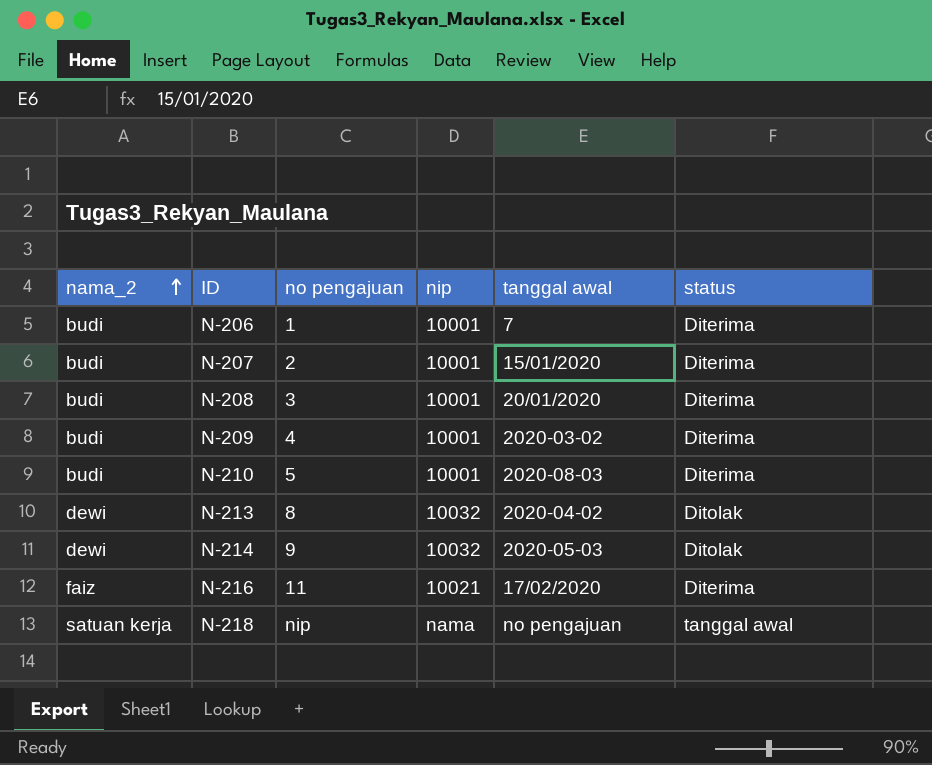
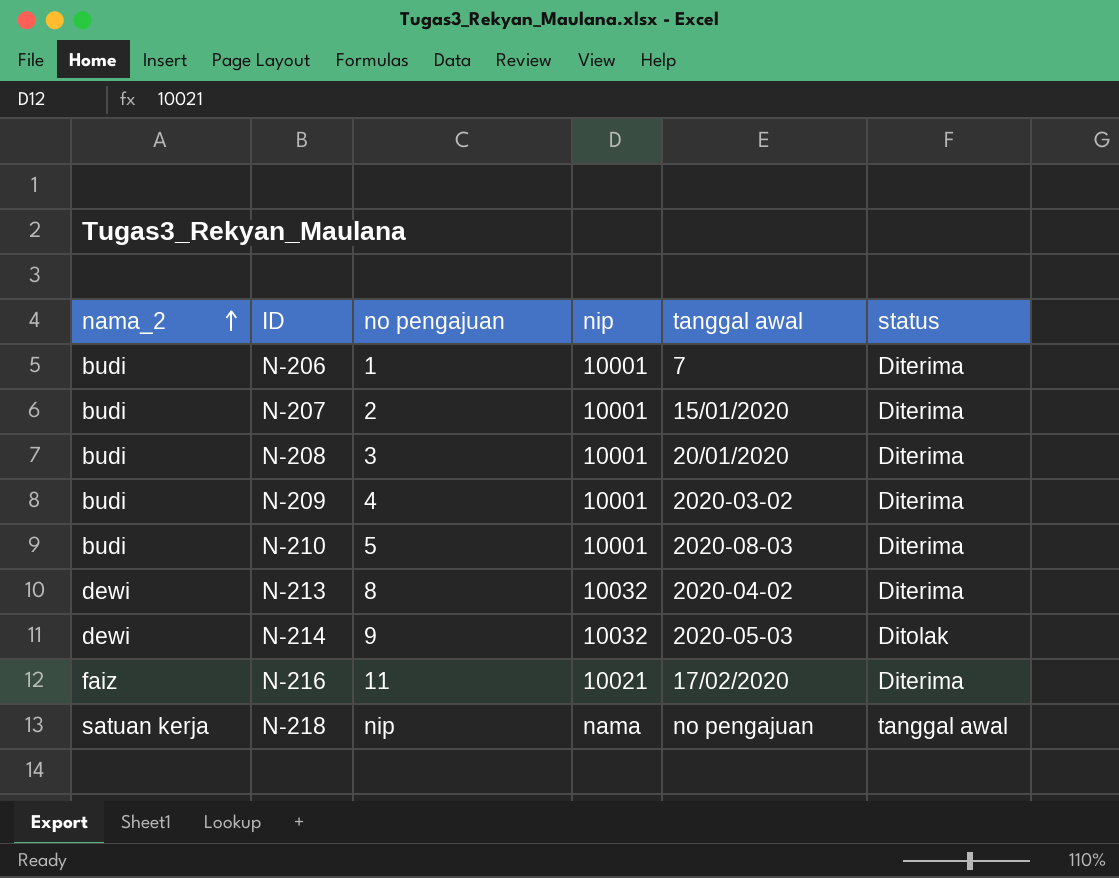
N-213 | status: Ditolak -> Diterima

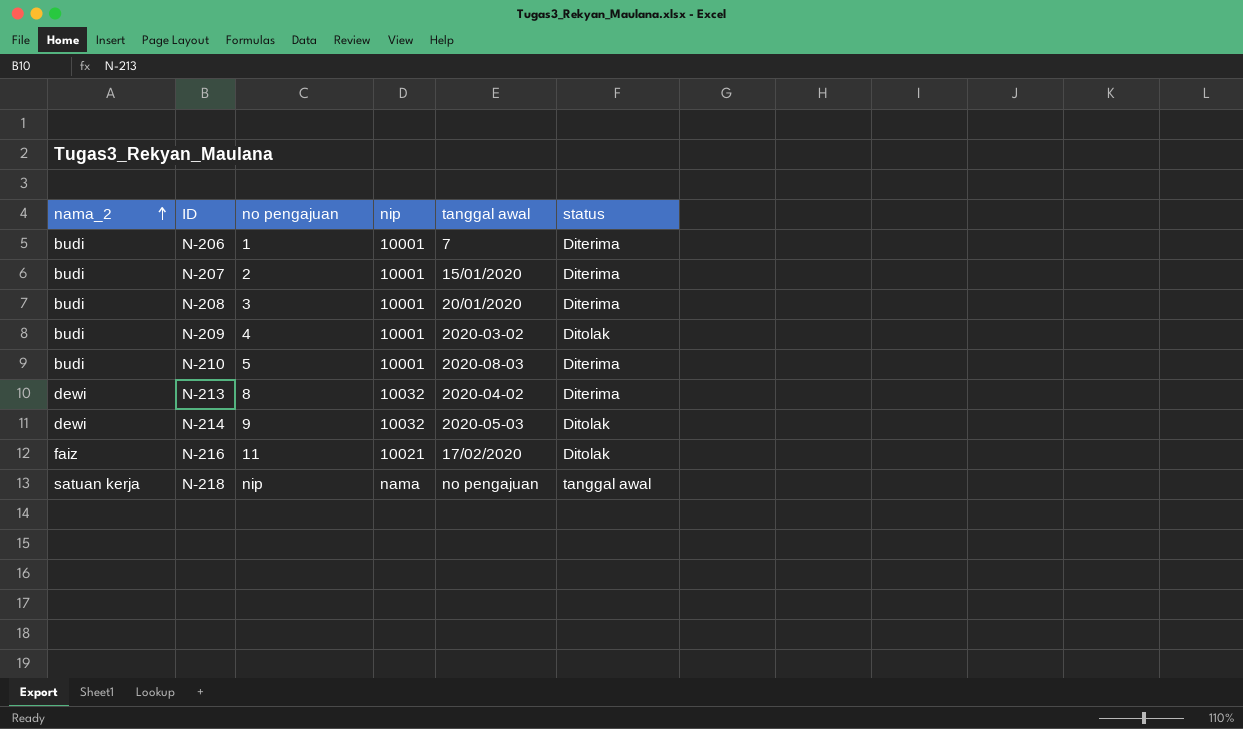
N-209 | status: Diterima -> Ditolak
N-216 | status: Diterima -> Ditolak

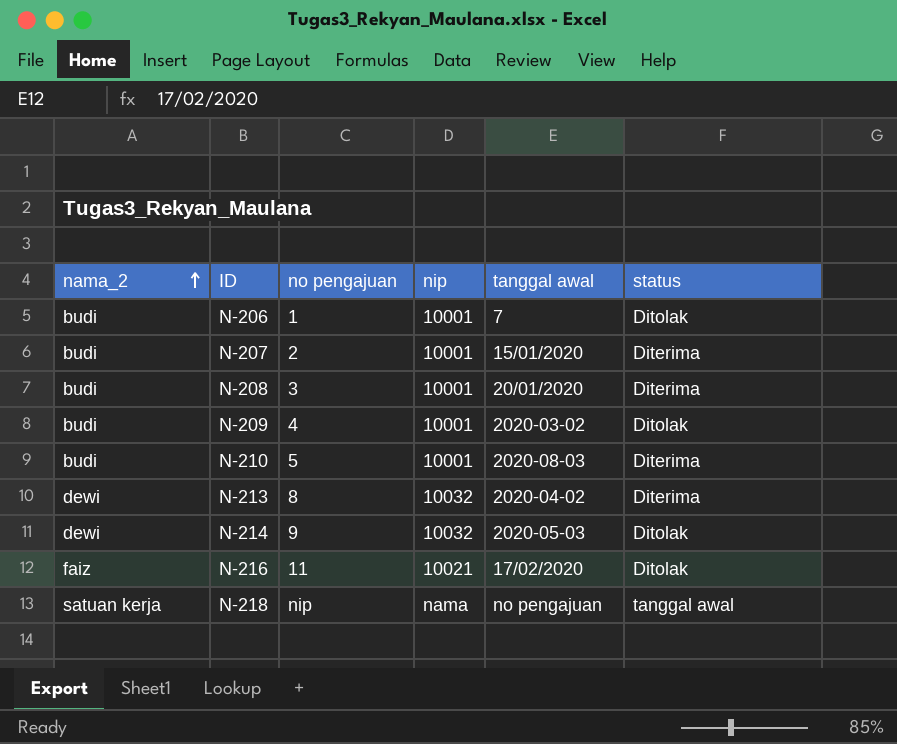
N-206 | status: Diterima -> Ditolak

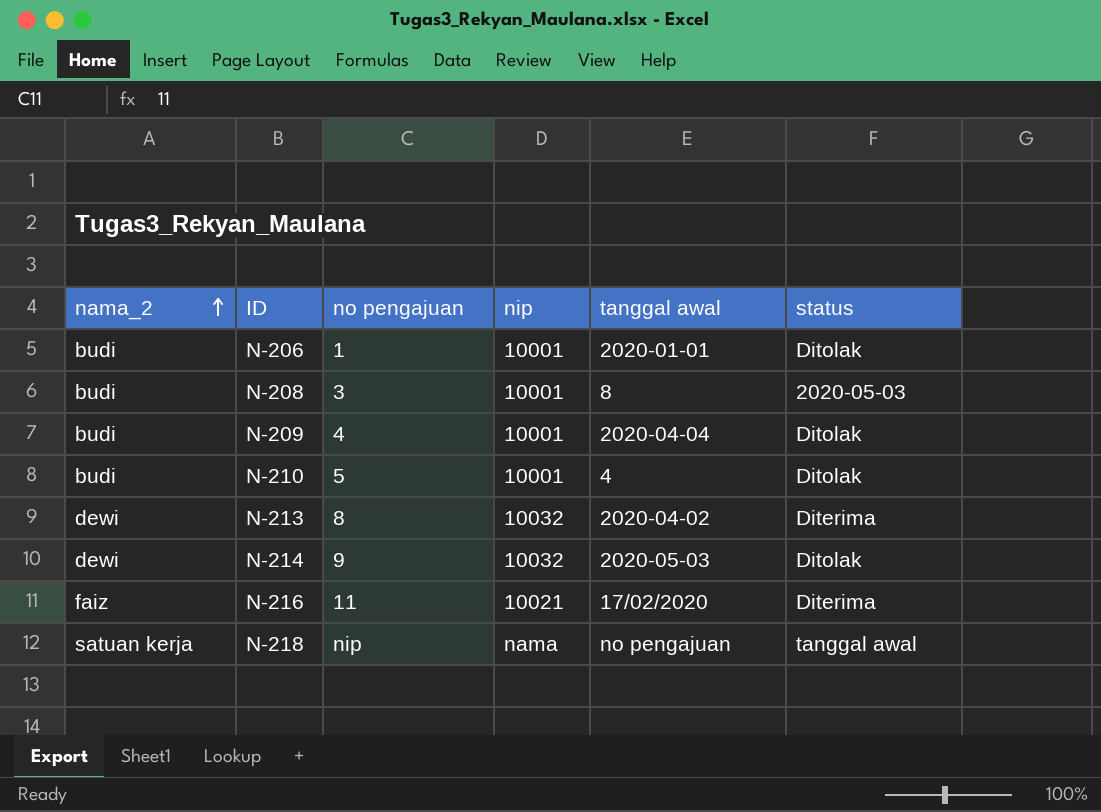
row N-207: budi | 2 | 10001 | 15/01/2020 | Diterima -> none
N-206 | tanggal awal: 7 -> 2020-01-01
N-208 | tanggal awal: 20/01/2020 -> 8
N-208 | status: Diterima -> 2020-05-03
N-209 | tanggal awal: 2020-03-02 -> 2020-04-04
N-210 | tanggal awal: 2020-08-03 -> 4
N-210 | status: Diterima -> Ditolak
N-216 | status: Ditolak -> Diterima

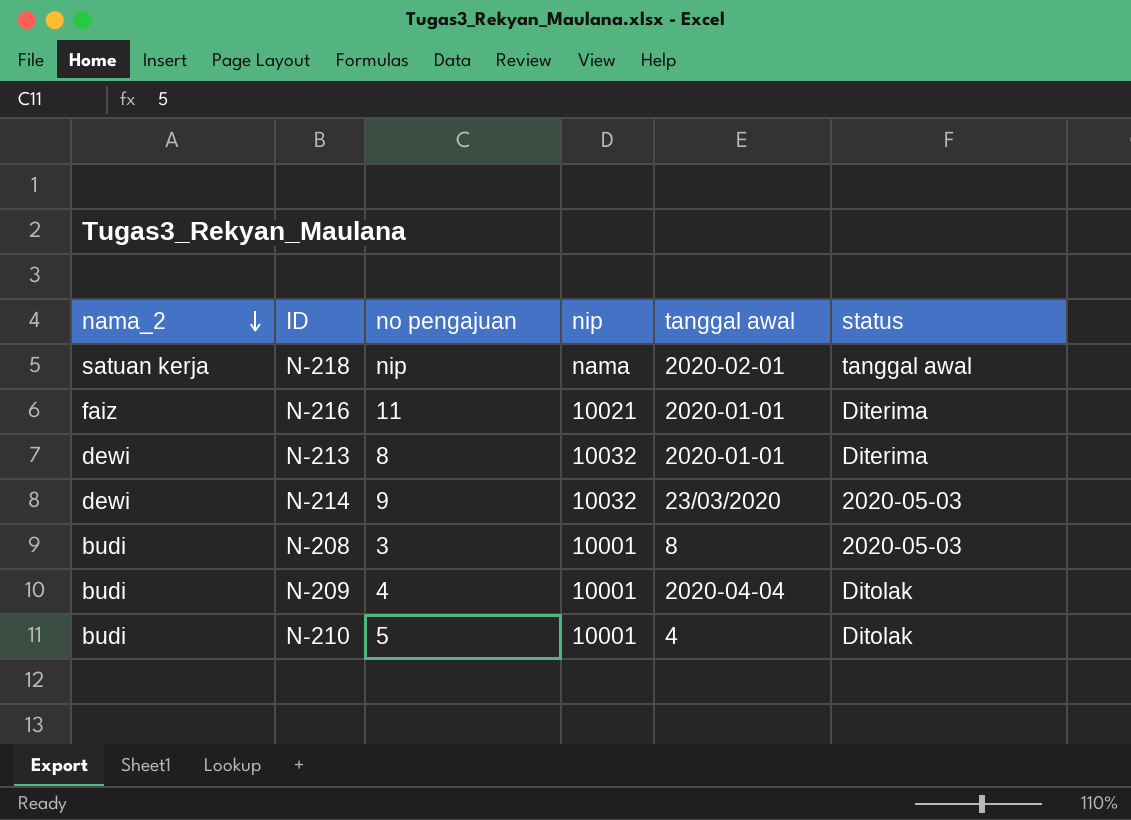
row order: nama_2 ascending -> nama_2 descending
row N-206: budi | 1 | 10001 | 2020-01-01 | Ditolak -> none
N-218 | tanggal awal: no pengajuan -> 2020-02-01
N-216 | tanggal awal: 17/02/2020 -> 2020-01-01
N-213 | tanggal awal: 2020-04-02 -> 2020-01-01
N-214 | tanggal awal: 2020-05-03 -> 23/03/2020
N-214 | status: Ditolak -> 2020-05-03

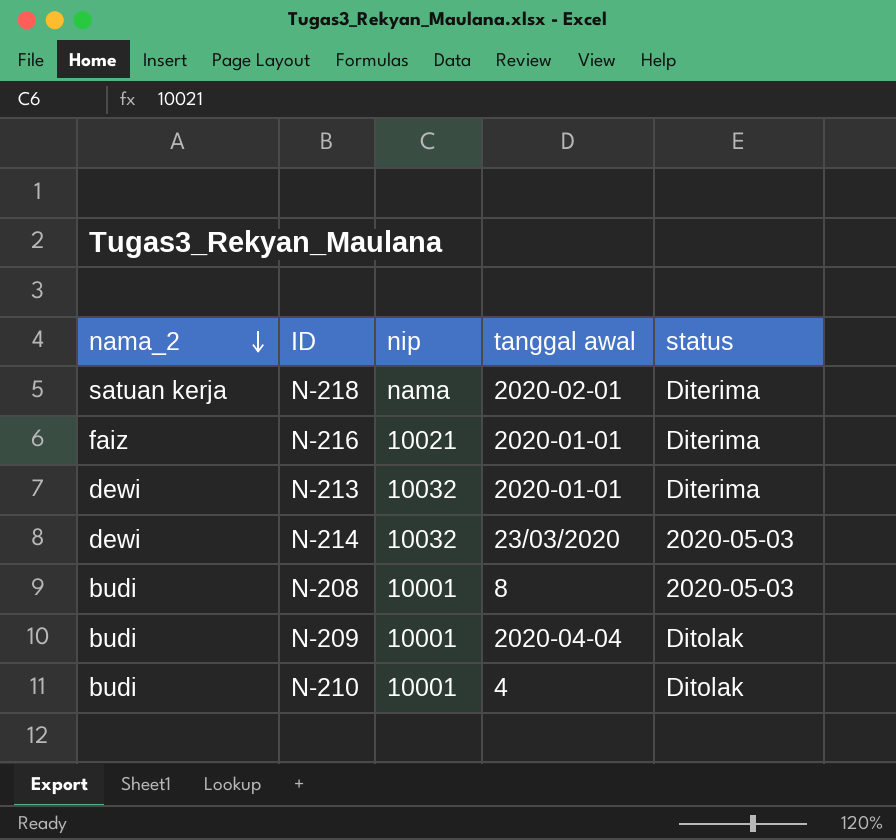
column no pengajuan | position: 3 -> none
N-218 | status: tanggal awal -> Diterima

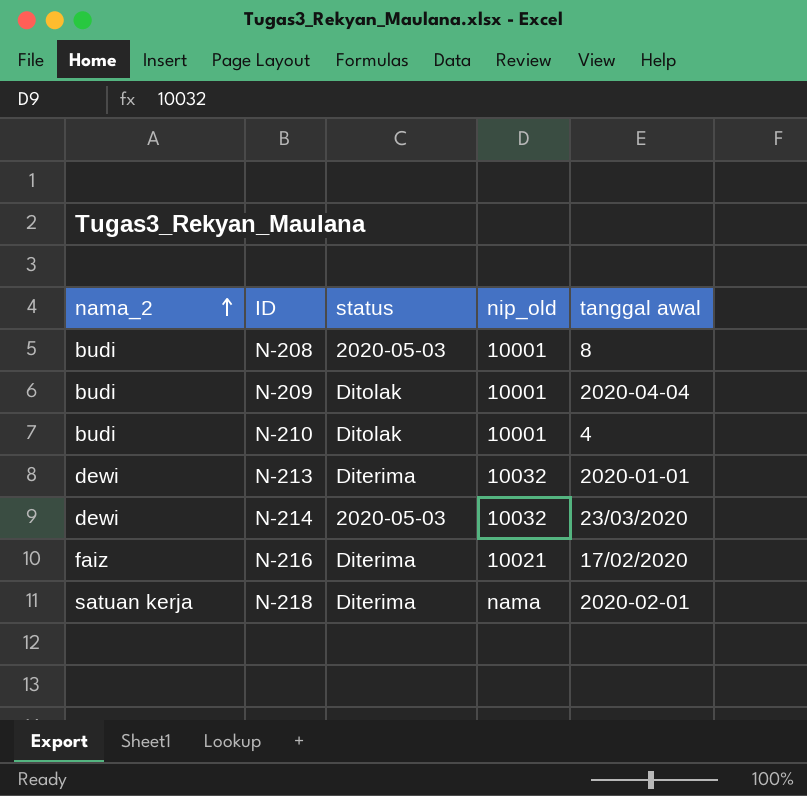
row order: nama_2 descending -> nama_2 ascending
column status | position: 5 -> 3
column name: nip -> nip_old
N-216 | tanggal awal: 2020-01-01 -> 17/02/2020

